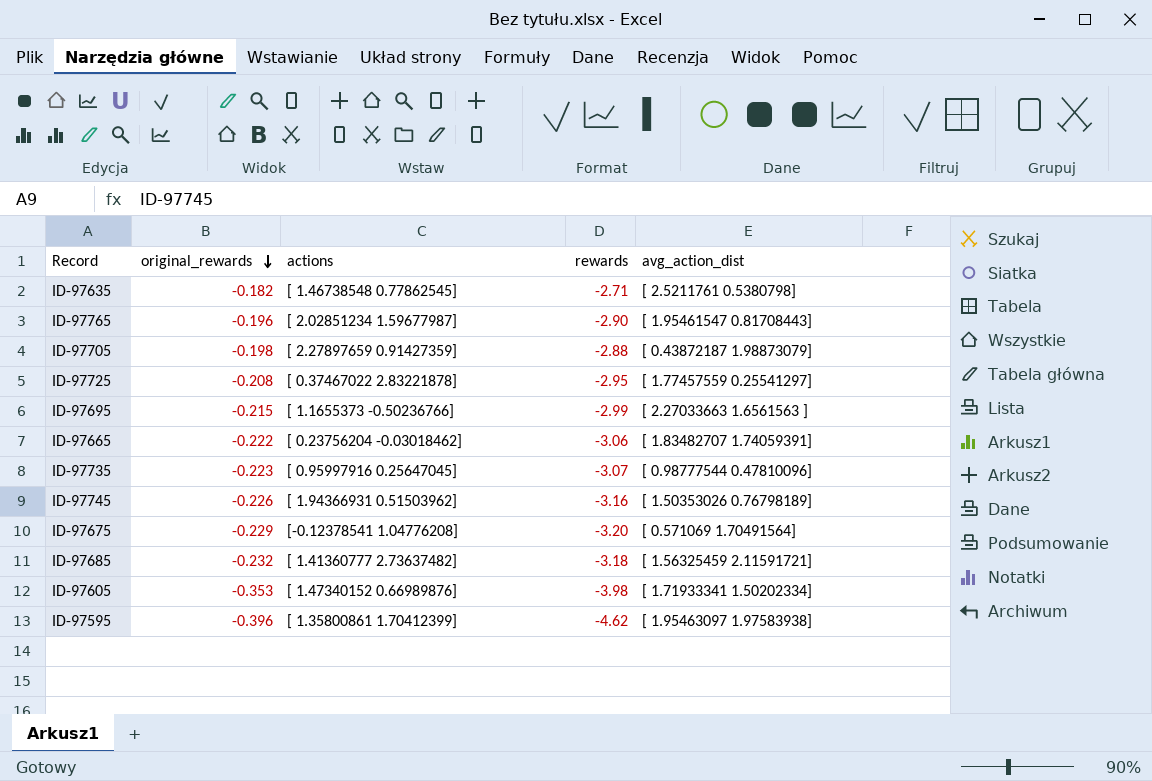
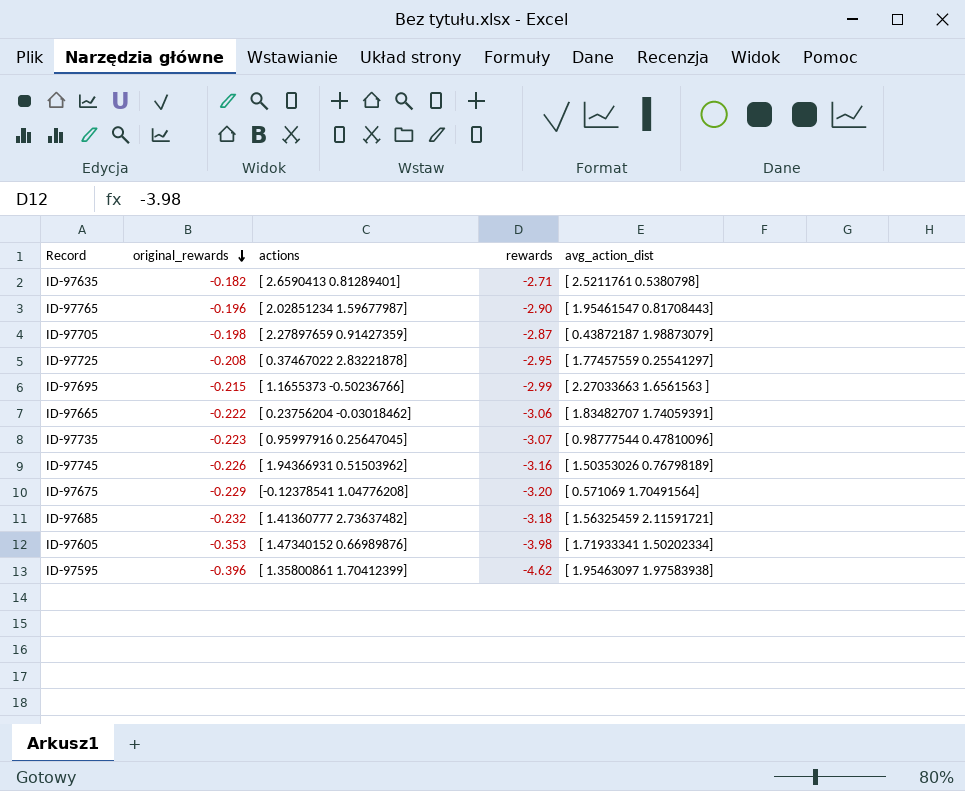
ID-97635 | actions: [ 1.46738548 0.77862545] -> [ 2.6590413 0.81289401]
ID-97705 | rewards: -2.88 -> -2.87

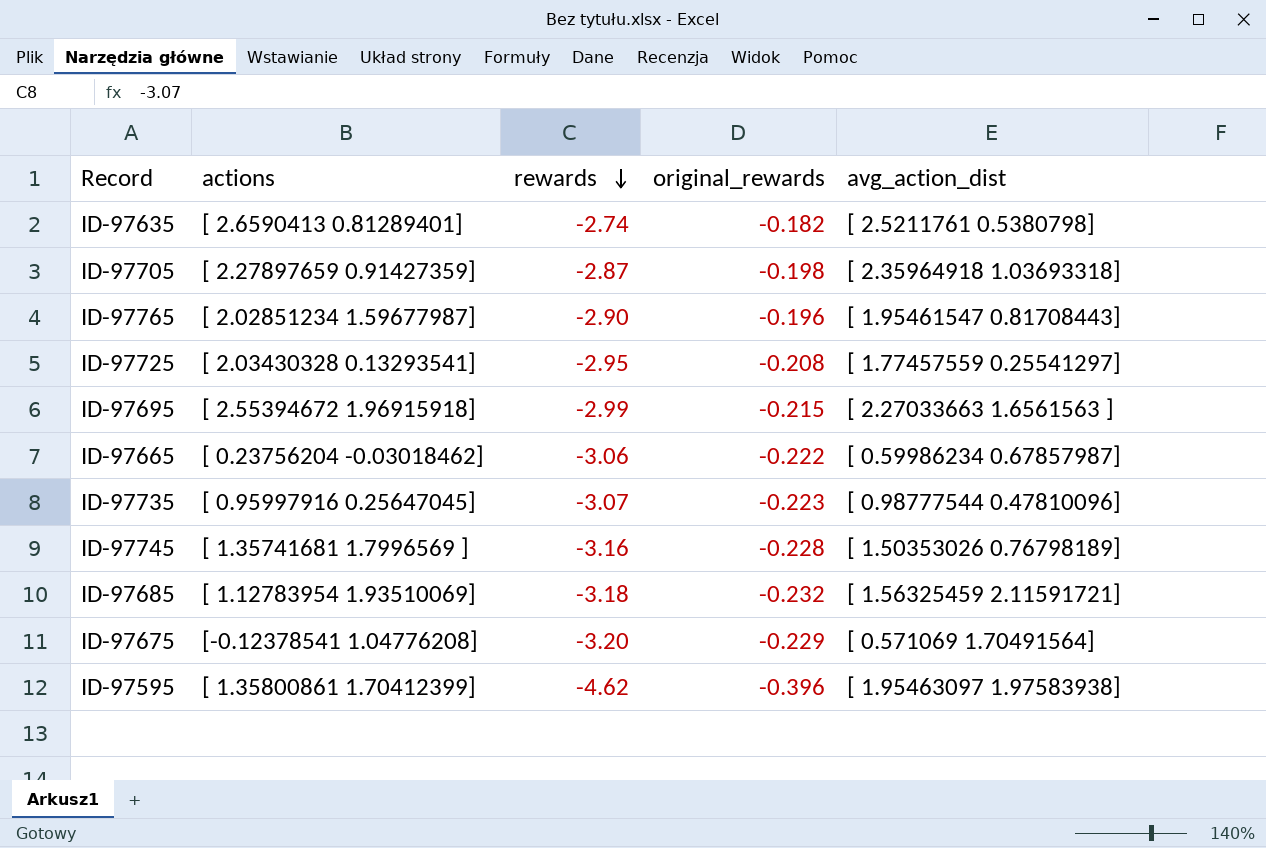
row order: original_rewards descending -> rewards descending
column original_rewards | position: 2 -> 4
row ID-97605: -0.353 | [ 1.47340152 0.66989876] | -3.98 | [ 1.71933341 1.50202334] -> none
ID-97635 | rewards: -2.71 -> -2.74
ID-97705 | avg_action_dist: [ 0.43872187 1.98873079] -> [ 2.35964918 1.03693318]
ID-97725 | actions: [ 0.37467022 2.83221878] -> [ 2.03430328 0.13293541]
ID-97695 | actions: [ 1.1655373 -0.50236766] -> [ 2.55394672 1.96915918]
ID-97665 | avg_action_dist: [ 1.83482707 1.74059391] -> [ 0.59986234 0.67857987]
ID-97745 | actions: [ 1.94366931 0.51503962] -> [ 1.35741681 1.7996569 ]
ID-97745 | original_rewards: -0.226 -> -0.228
ID-97685 | actions: [ 1.41360777 2.73637482] -> [ 1.12783954 1.93510069]

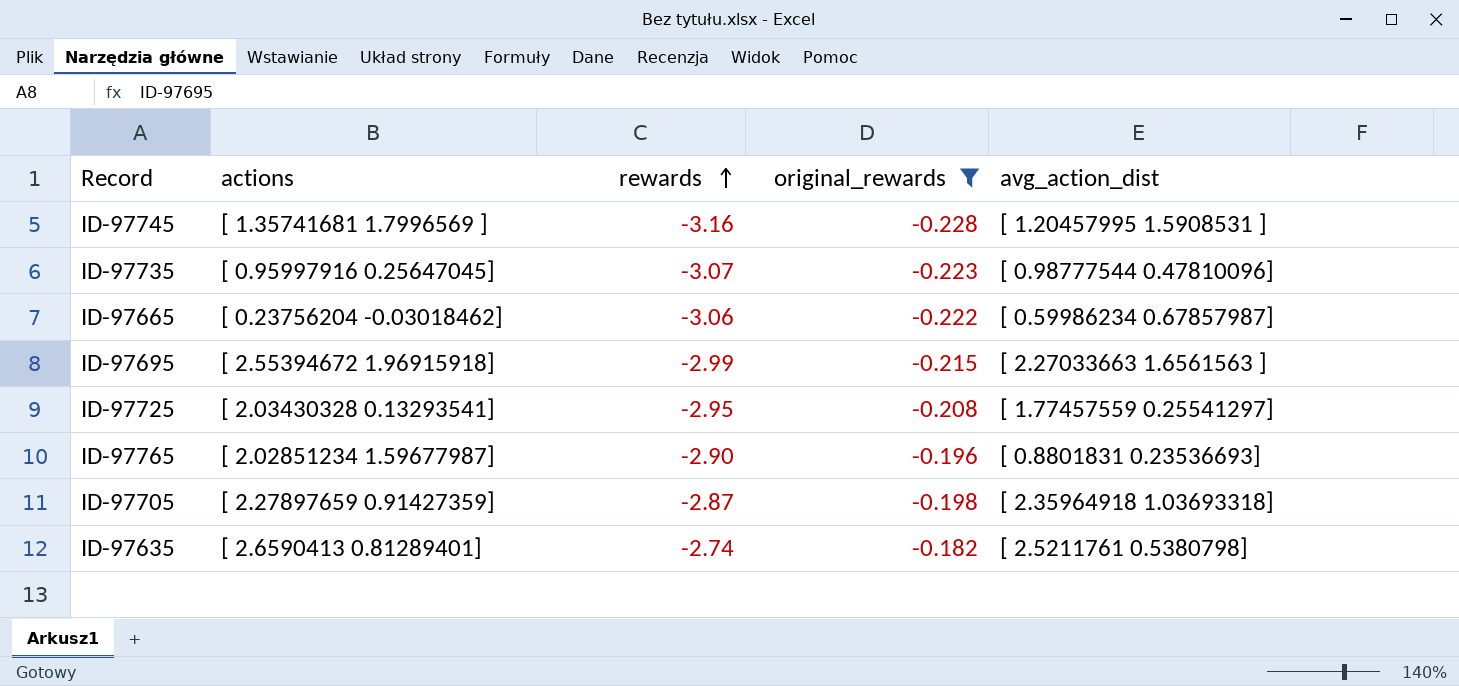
filter: none -> original_rewards >= -0.228
row order: rewards descending -> rewards ascending
ID-97745 | avg_action_dist: [ 1.50353026 0.76798189] -> [ 1.20457995 1.5908531 ]
ID-97765 | avg_action_dist: [ 1.95461547 0.81708443] -> [ 0.8801831 0.23536693]

